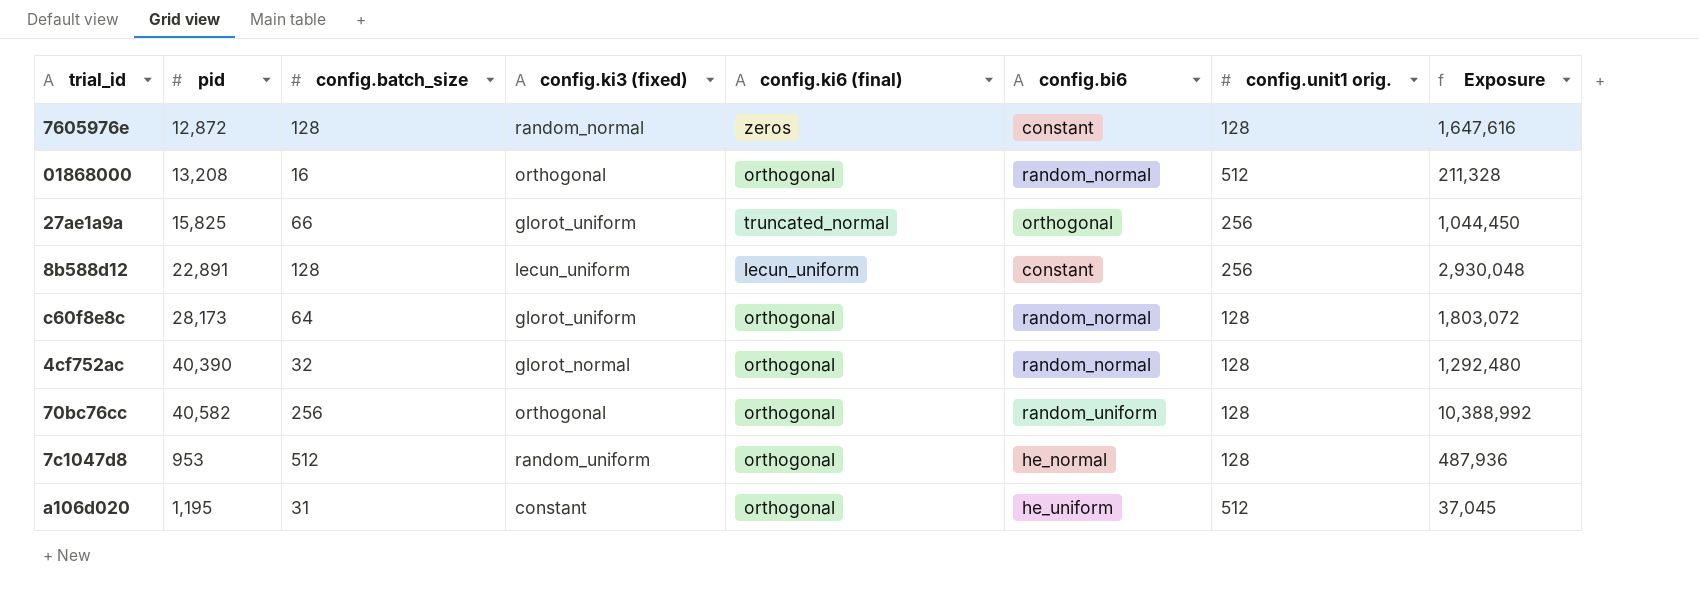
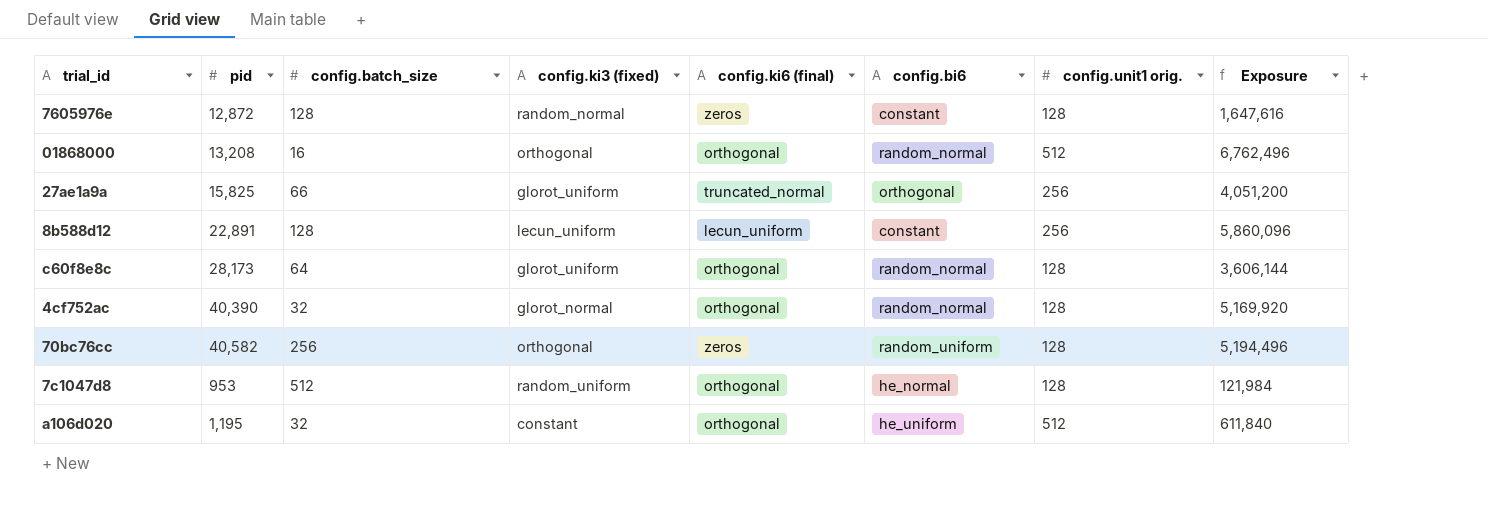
column Exposure | formula: [pid] * [config.batch_size] -> [pid] * [config.unit1 orig.]
70bc76cc | config.ki6 (final): orthogonal -> zeros
a106d020 | config.batch_size: 31 -> 32

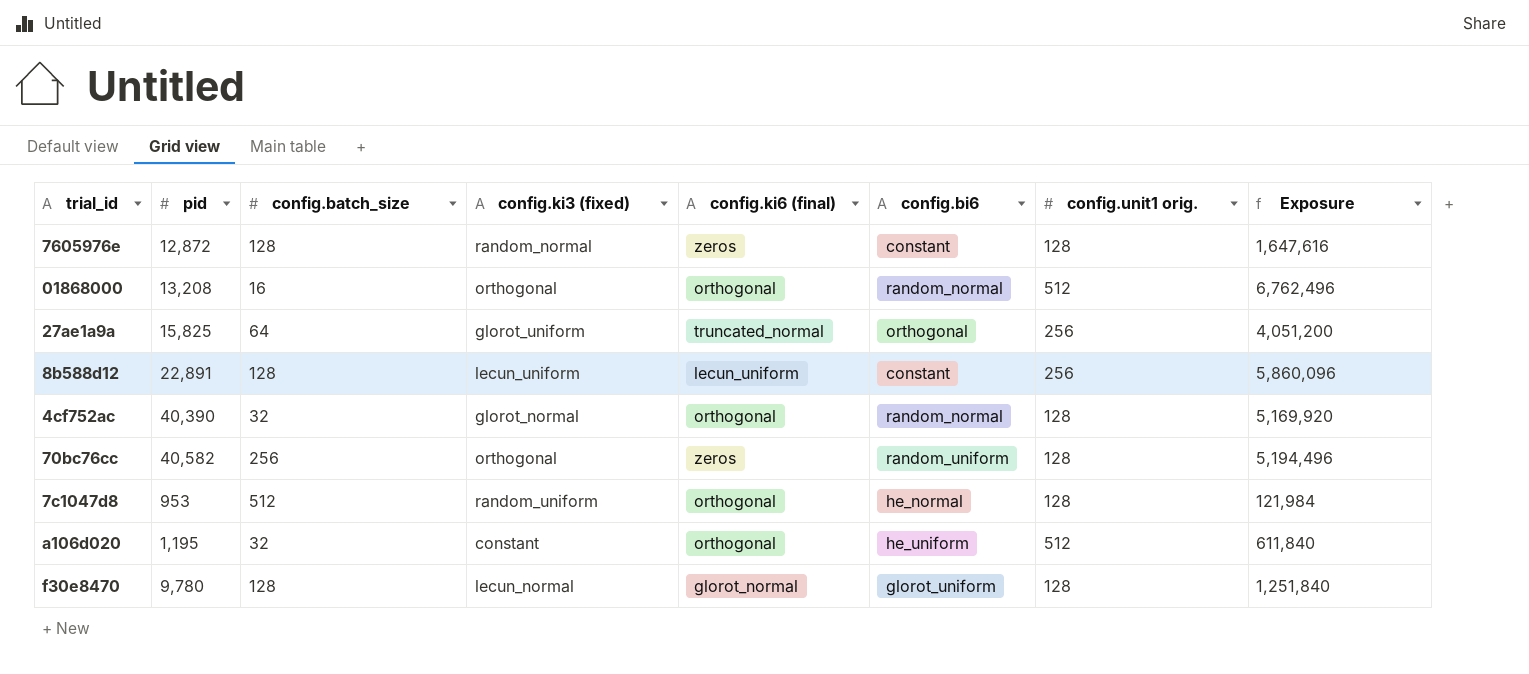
row c60f8e8c: 28,173 | 64 | glorot_uniform | orthogonal | random_normal | 128 | 3,606,144 -> none
27ae1a9a | config.batch_size: 66 -> 64
row f30e8470: none -> 9,780 | 128 | lecun_normal | glorot_normal | glorot_uniform | 128 | 1,251,840

